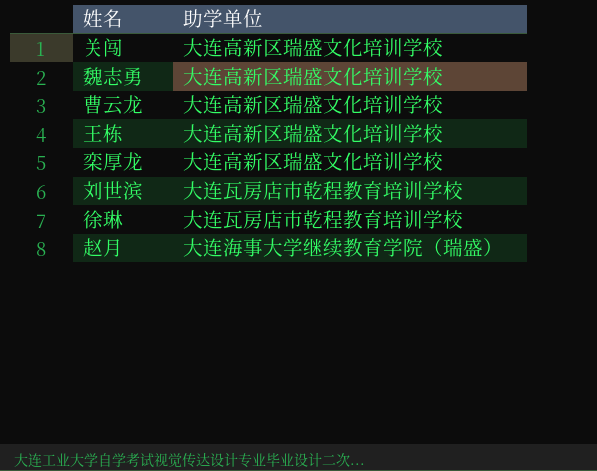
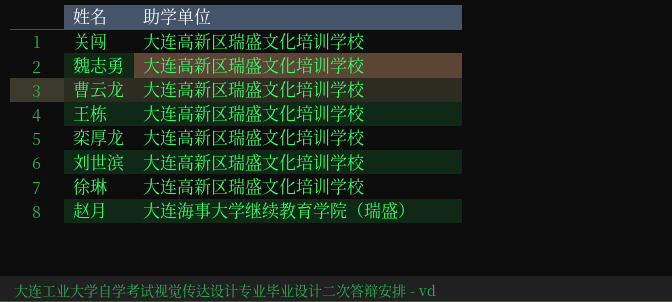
刘世滨 | 助学单位: 大连瓦房店市乾程教育培训学校 -> 大连高新区瑞盛文化培训学校
徐琳 | 助学单位: 大连瓦房店市乾程教育培训学校 -> 大连高新区瑞盛文化培训学校

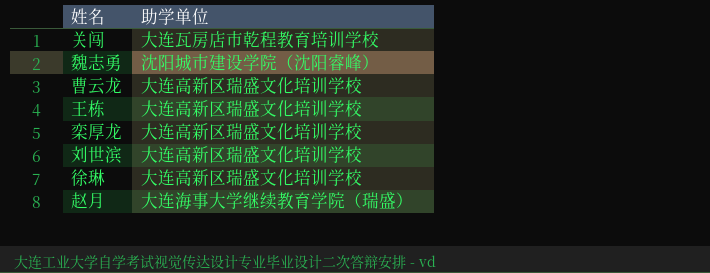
关闯 | 助学单位: 大连高新区瑞盛文化培训学校 -> 大连瓦房店市乾程教育培训学校
魏志勇 | 助学单位: 大连高新区瑞盛文化培训学校 -> 沈阳城市建设学院（沈阳睿峰）

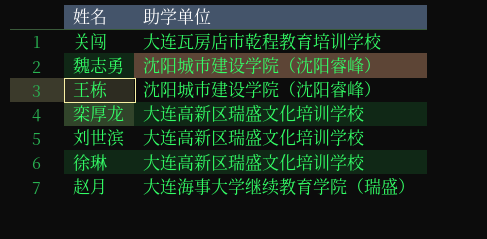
row 曹云龙: 大连高新区瑞盛文化培训学校 -> none
王栋 | 助学单位: 大连高新区瑞盛文化培训学校 -> 沈阳城市建设学院（沈阳睿峰）

